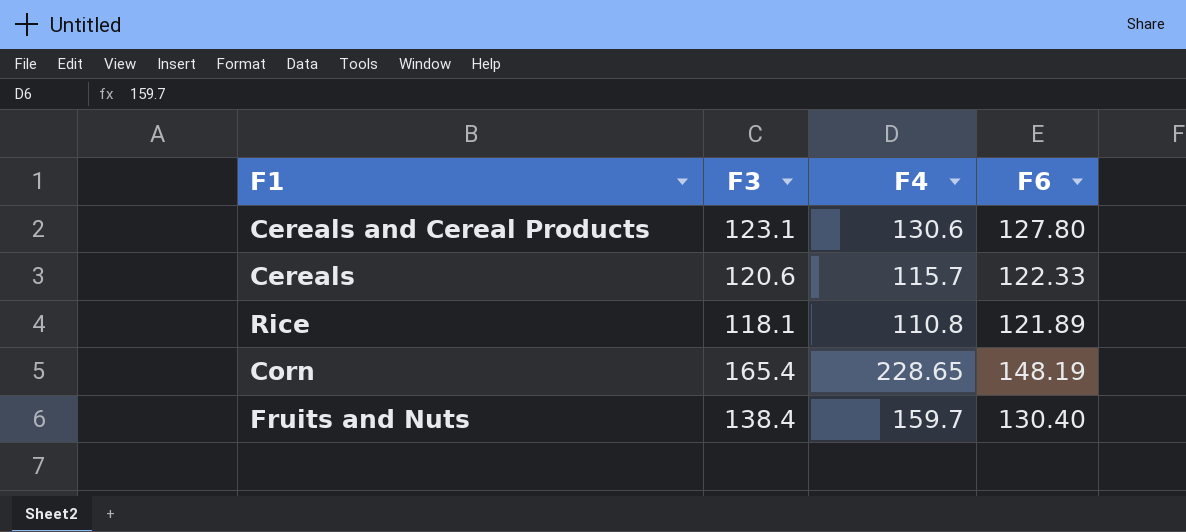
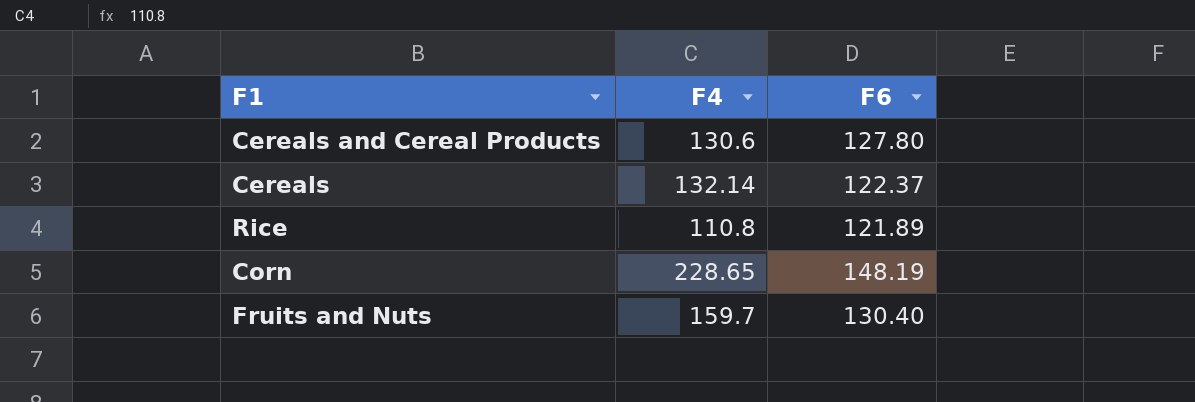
column F3 | position: 2 -> none
Cereals | F4: 115.7 -> 132.14
Cereals | F6: 122.33 -> 122.37

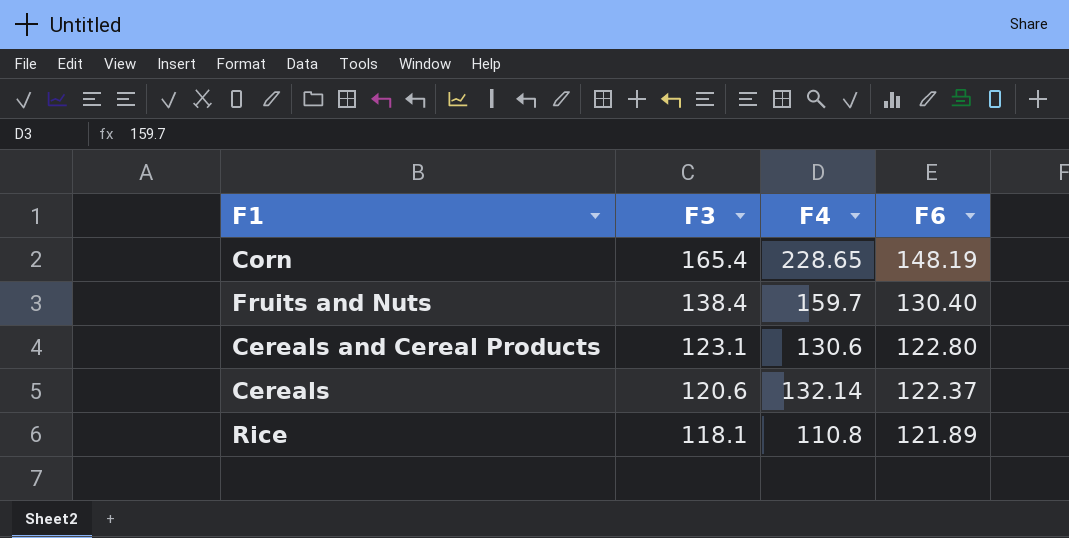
row order: none -> F3 descending
column F3 | position: none -> 2
Cereals and Cereal Products | F6: 127.80 -> 122.80

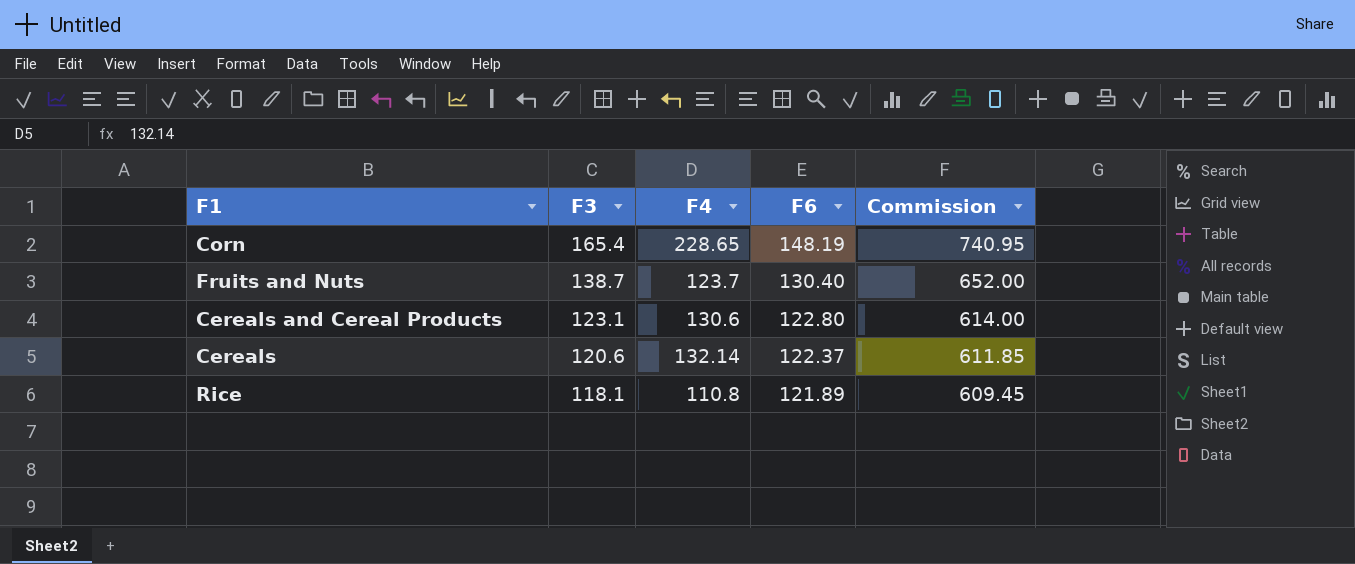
column Commission | formula: none -> [F6] * 5
Fruits and Nuts | F3: 138.4 -> 138.7
Fruits and Nuts | F4: 159.7 -> 123.7

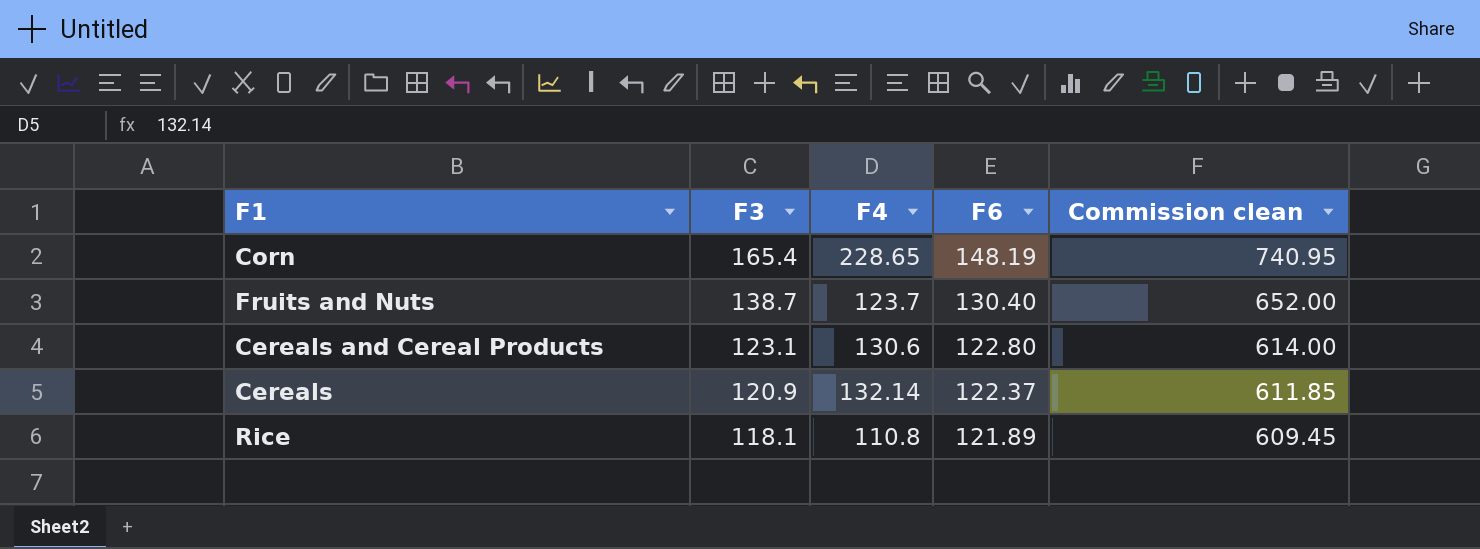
column name: Commission -> Commission clean
Cereals | F3: 120.6 -> 120.9

